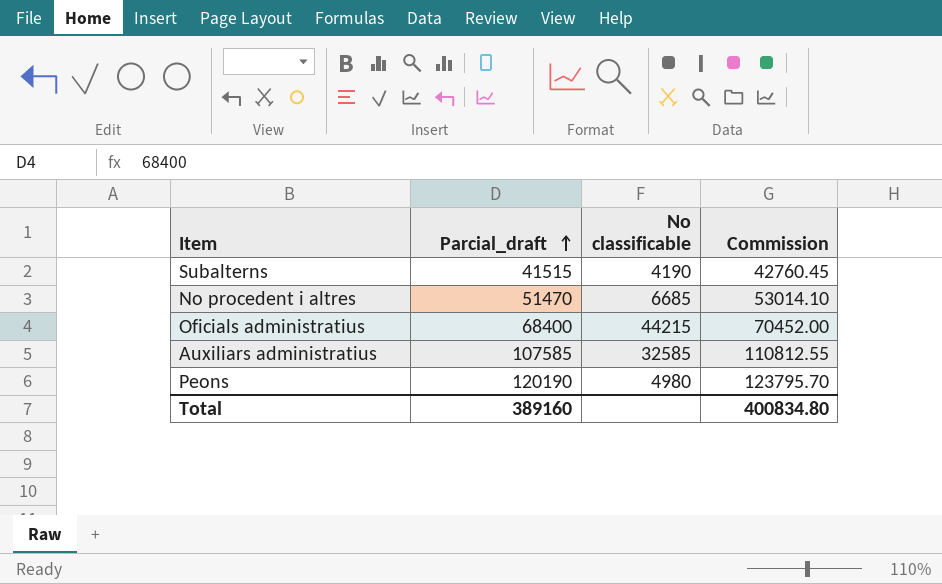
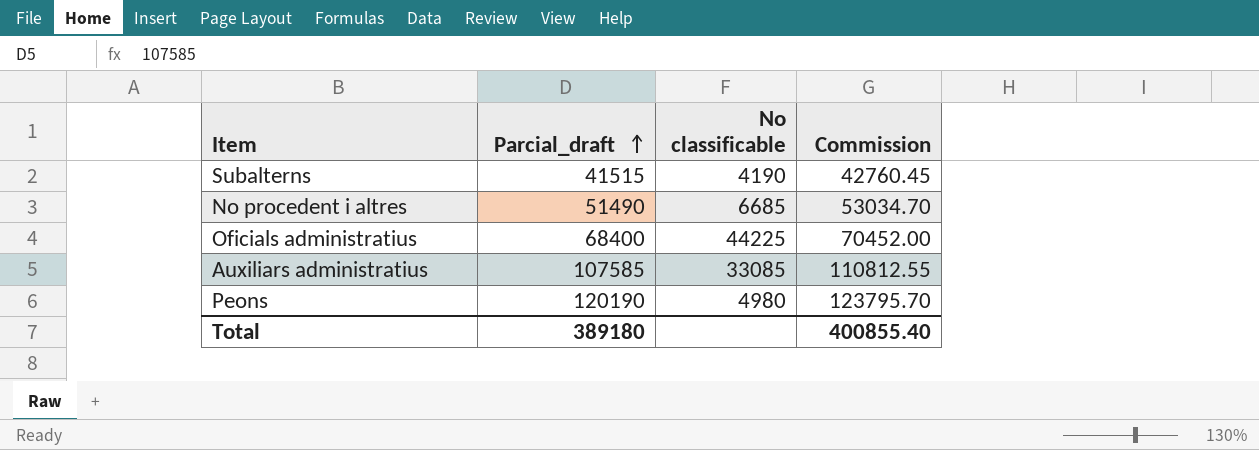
No procedent i altres | Parcial_draft: 51470 -> 51490
No procedent i altres | Commission: 53014.10 -> 53034.70
Oficials administratius | No classificable: 44215 -> 44225
Auxiliars administratius | No classificable: 32585 -> 33085
Total | Parcial_draft: 389160 -> 389180
Total | Commission: 400834.80 -> 400855.40

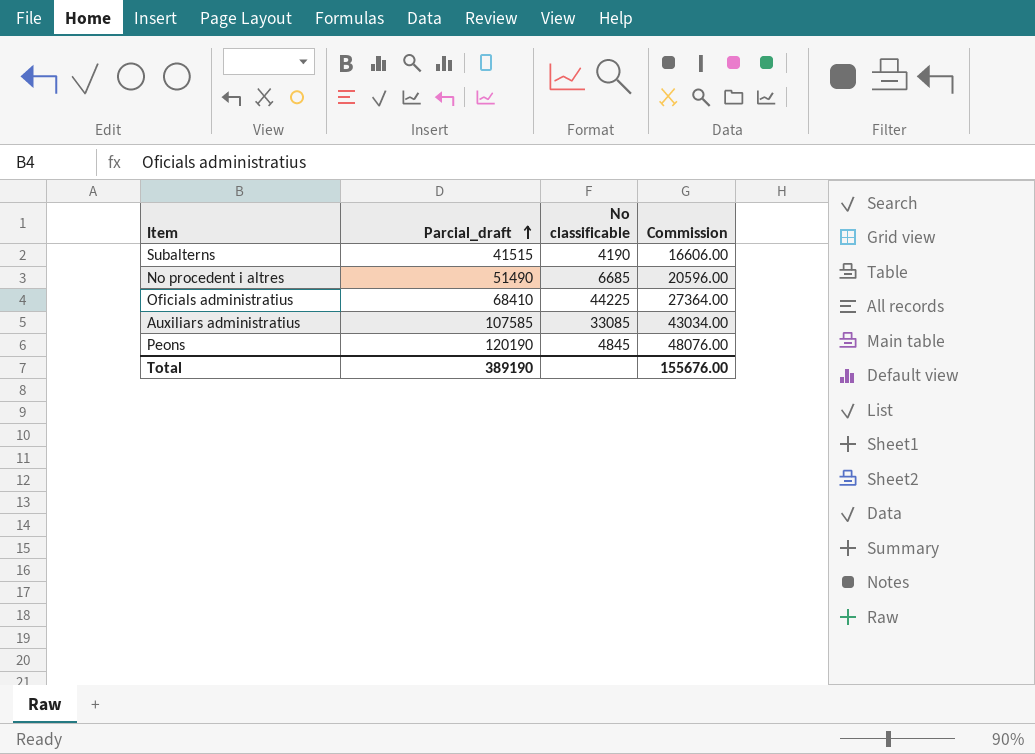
column Commission | formula: [Parcial_draft] * 1.03 -> [Parcial_draft] * 0.4
Oficials administratius | Parcial_draft: 68400 -> 68410
Peons | No classificable: 4980 -> 4845
Total | Parcial_draft: 389180 -> 389190
Total | Commission: 400855.40 -> 155676.00

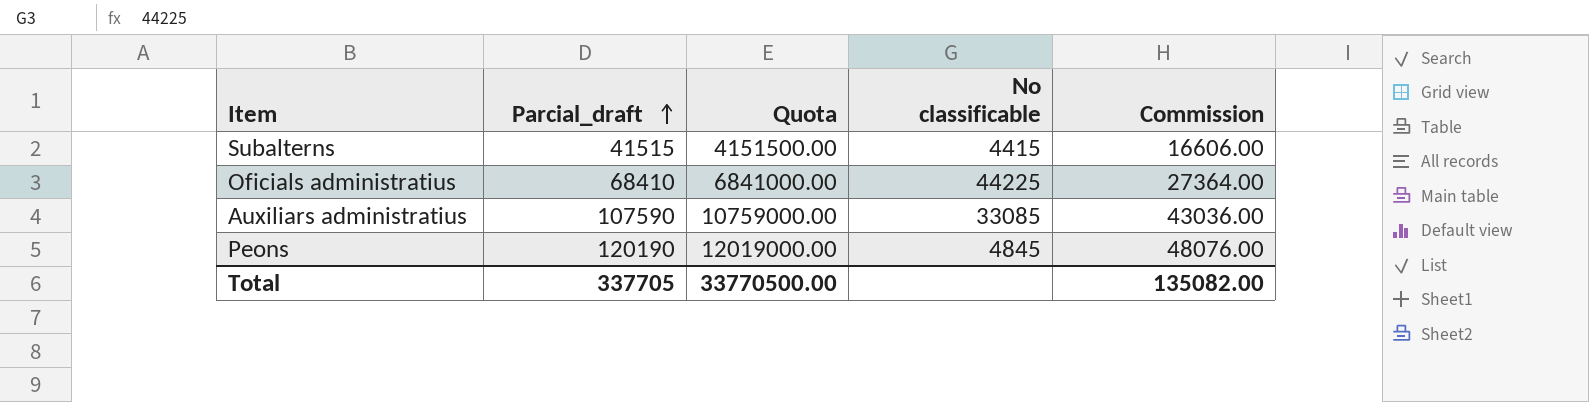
column Quota | formula: none -> [Parcial_draft] * 100
row No procedent i altres: 51490 | 6685 | 20596.00 -> none
Subalterns | No classificable: 4190 -> 4415
Auxiliars administratius | Parcial_draft: 107585 -> 107590
Auxiliars administratius | Commission: 43034.00 -> 43036.00
Total | Parcial_draft: 389190 -> 337705
Total | Commission: 155676.00 -> 135082.00

